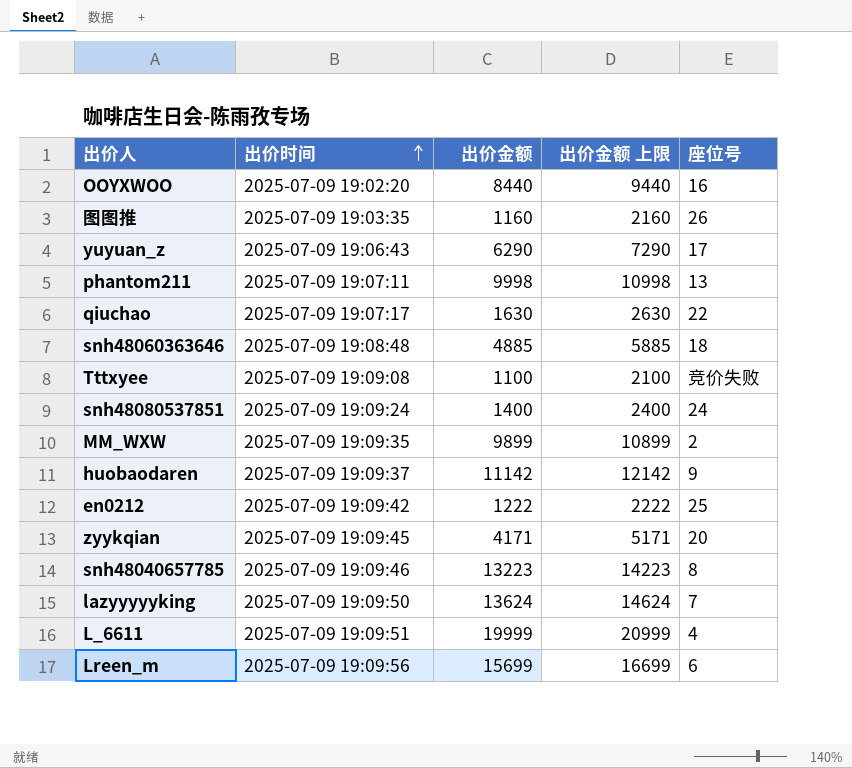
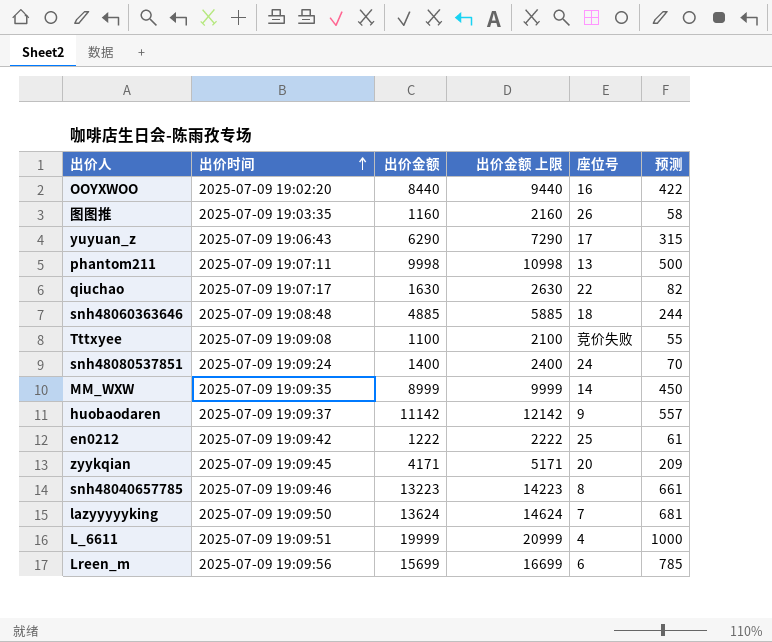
column 预测 | formula: none -> [出价金额] * 0.05
MM_WXW | 出价金额: 9899 -> 8999
MM_WXW | 出价金额 上限: 10899 -> 9999
MM_WXW | 座位号: 2 -> 14

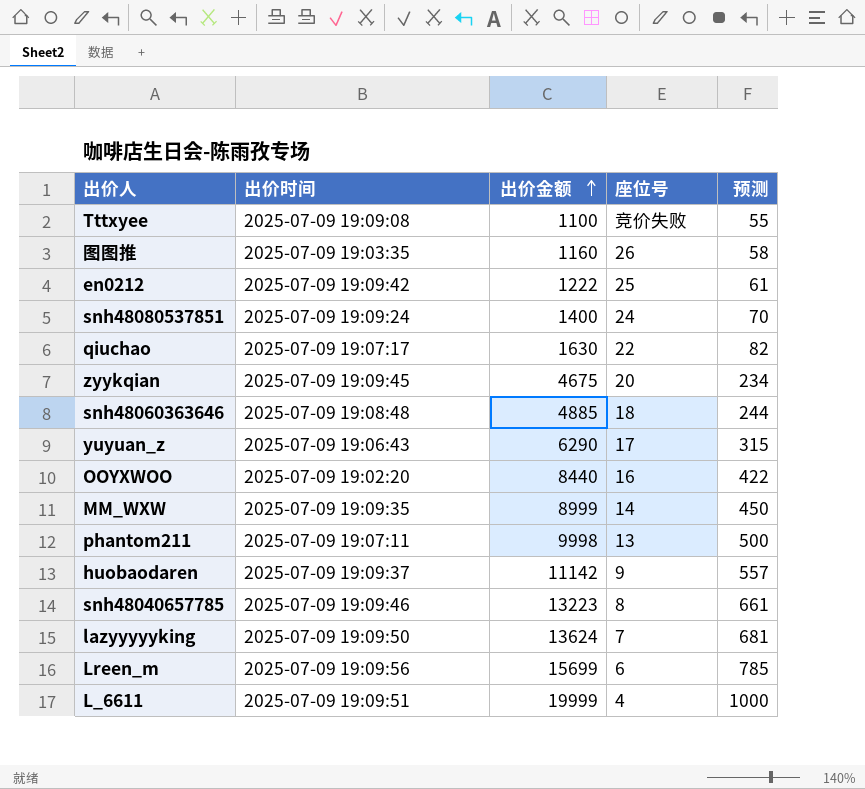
row order: 出价时间 ascending -> 出价金额 ascending
column 出价金额 上限 | formula: [出价金额] + 1000 -> none
zyykqian | 出价金额: 4171 -> 4675
zyykqian | 预测: 209 -> 234

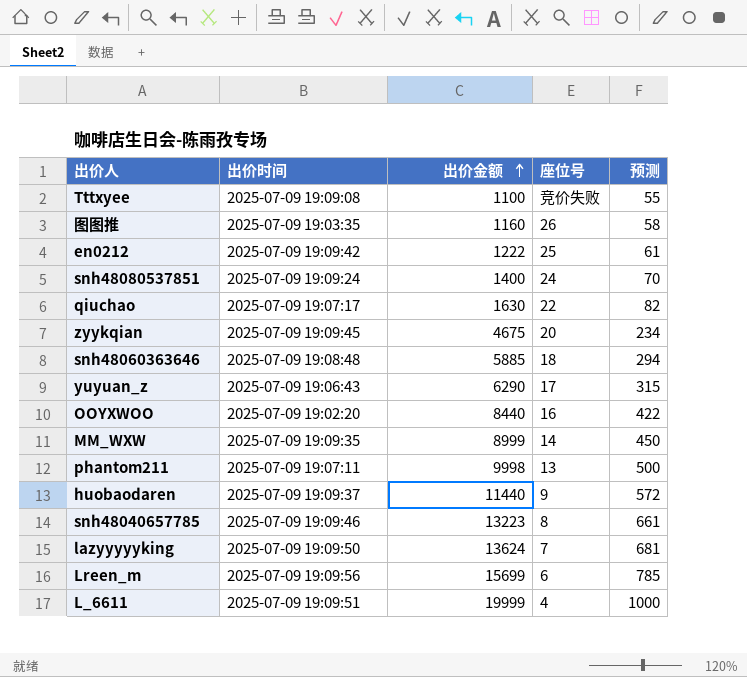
snh48060363646 | 出价金额: 4885 -> 5885
snh48060363646 | 预测: 244 -> 294
huobaodaren | 出价金额: 11142 -> 11440
huobaodaren | 预测: 557 -> 572

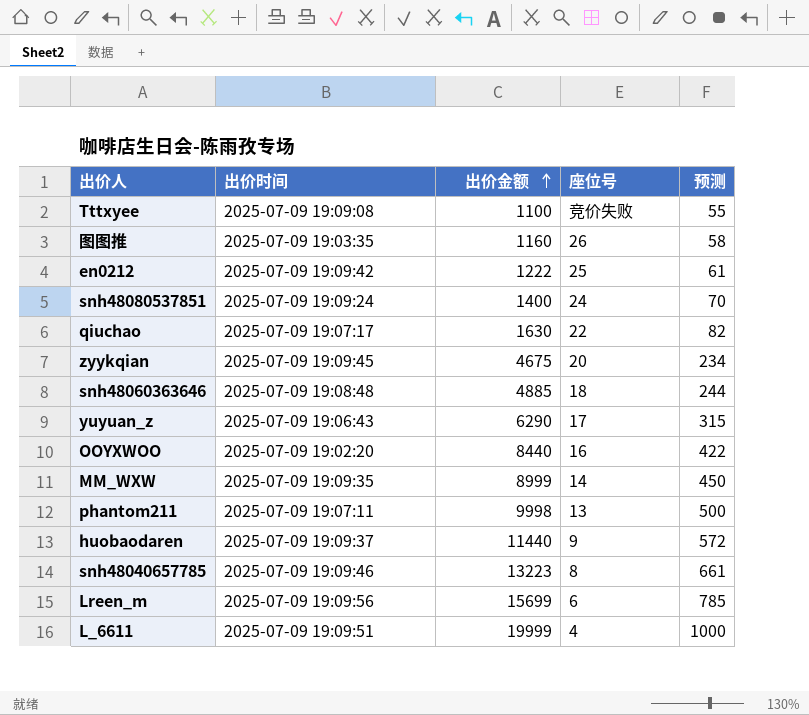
row lazyyyyyking: 2025-07-09 19:09:50 | 13624 | 7 | 681 -> none
snh48060363646 | 出价金额: 5885 -> 4885
snh48060363646 | 预测: 294 -> 244

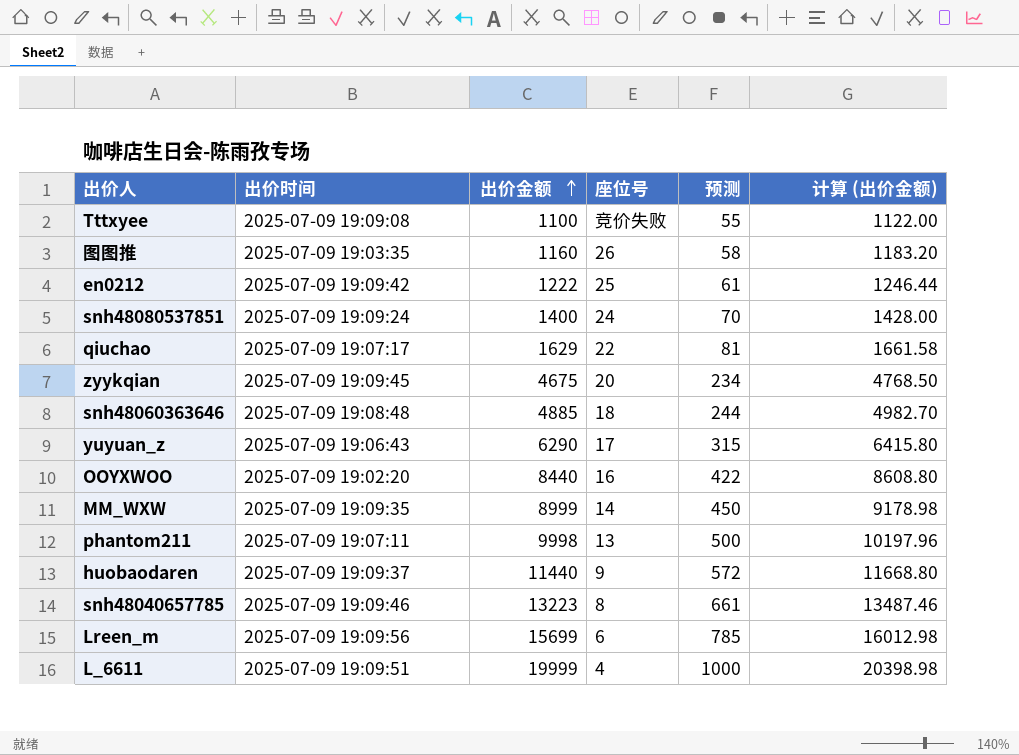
column 计算 (出价金额) | formula: none -> [出价金额] * 1.02
qiuchao | 出价金额: 1630 -> 1629
qiuchao | 预测: 82 -> 81

